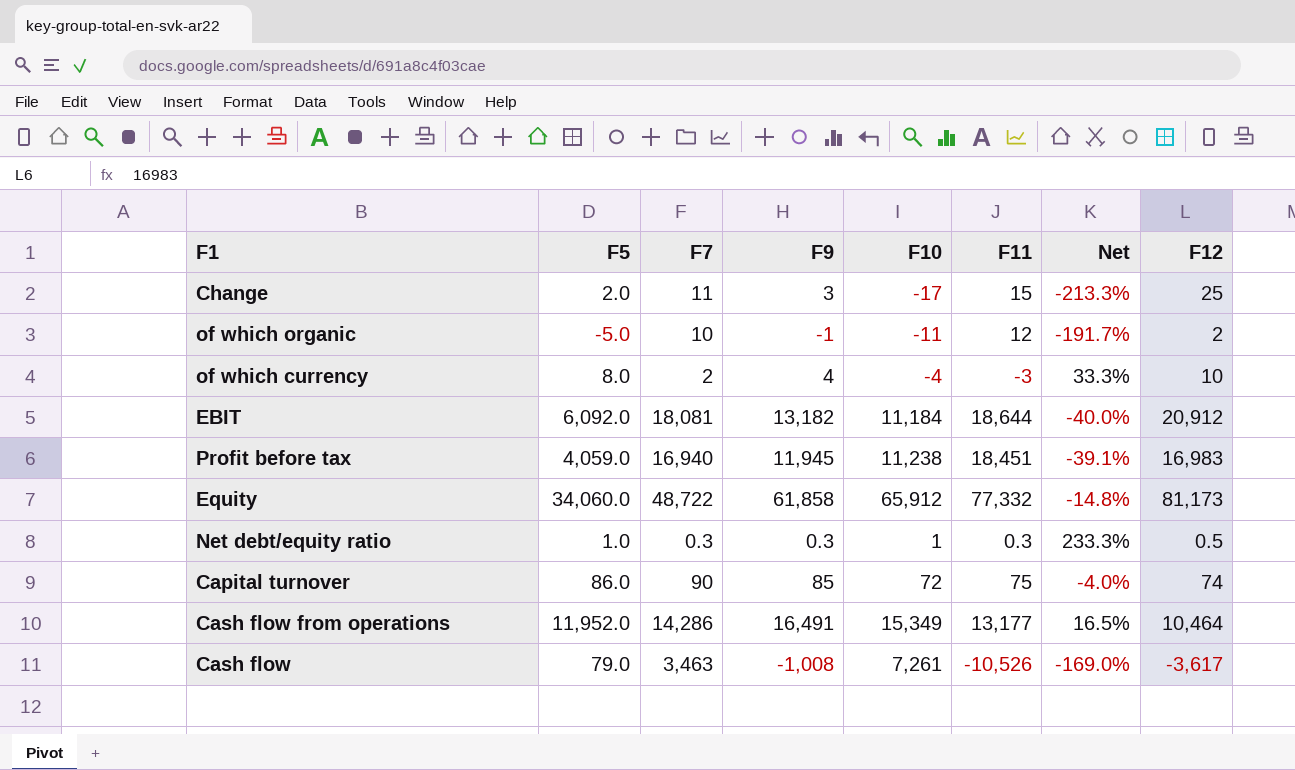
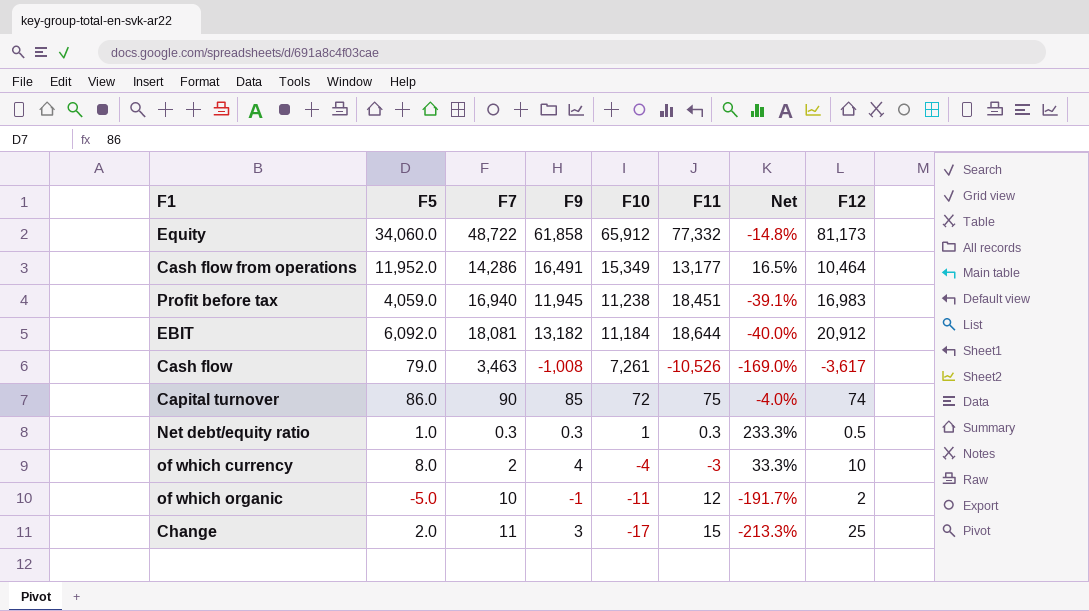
row order: none -> F10 descending

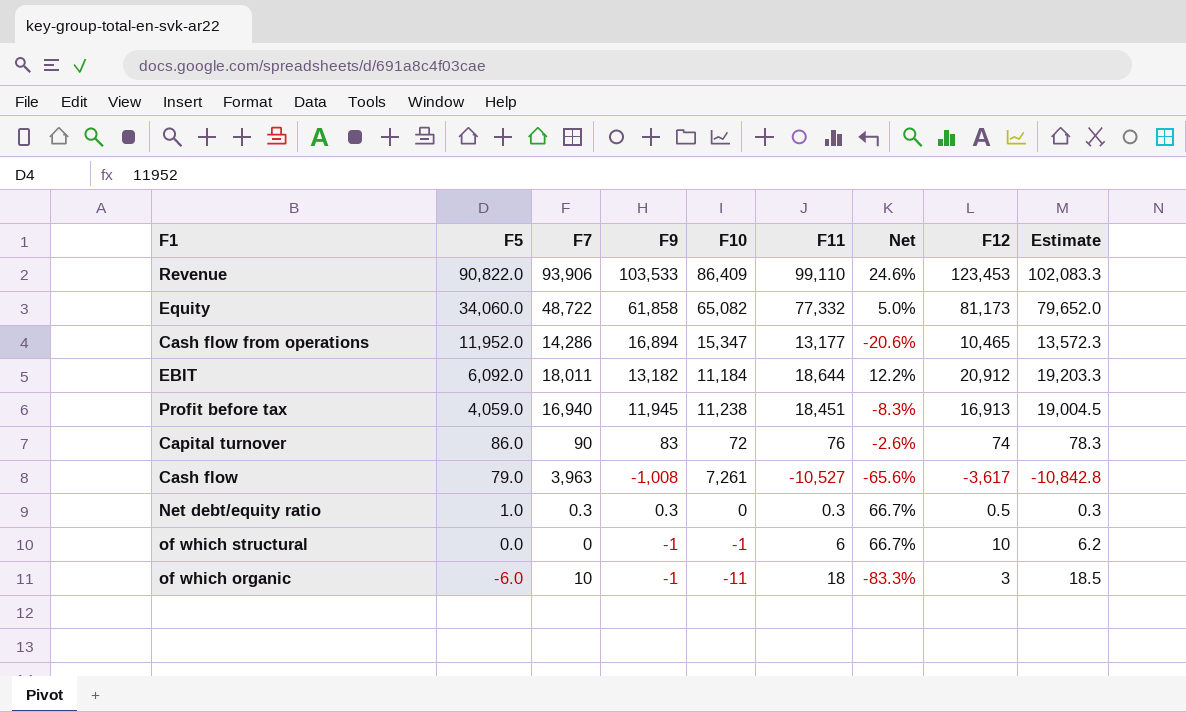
row order: F10 descending -> F5 descending
column Net | formula: ([F10] - [F11]) / [F11] -> ([F12] - [F11]) / [F11]
column Estimate | formula: none -> [F11] * 1.03
row of which currency: 8.0 | 2 | 4 | -4 | -3 | 33.3% | 10 -> none
row Change: 2.0 | 11 | 3 | -17 | 15 | -213.3% | 25 -> none
row Revenue: none -> 90,822.0 | 93,906 | 103,533 | 86,409 | 99,110 | 24.6% | 123,453 | 102,083.3
Equity | F10: 65,912 -> 65,082
Cash flow from operations | F9: 16,491 -> 16,894
Cash flow from operations | F10: 15,349 -> 15,347
Cash flow from operations | F12: 10,464 -> 10,465
EBIT | F7: 18,081 -> 18,011
Profit before tax | F12: 16,983 -> 16,913
Capital turnover | F9: 85 -> 83
Capital turnover | F11: 75 -> 76
Cash flow | F7: 3,463 -> 3,963
Cash flow | F11: -10,526 -> -10,527
Net debt/equity ratio | F10: 1 -> 0
row of which structural: none -> 0.0 | 0 | -1 | -1 | 6 | 66.7% | 10 | 6.2
of which organic | F5: -5.0 -> -6.0
of which organic | F11: 12 -> 18
of which organic | F12: 2 -> 3

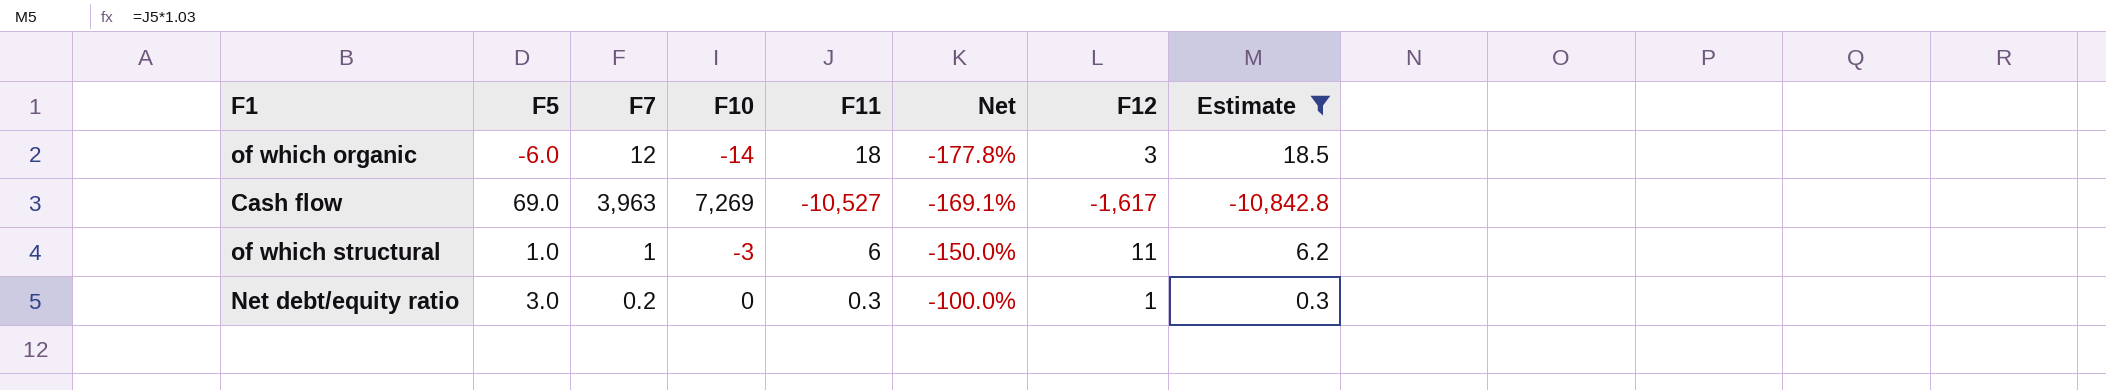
filter: none -> Estimate <= 18.5
row order: F5 descending -> Net ascending
column F9 | position: 4 -> none
column Net | formula: ([F12] - [F11]) / [F11] -> ([F10] - [F11]) / [F11]
of which organic | F7: 10 -> 12
of which organic | F10: -11 -> -14
Cash flow | F5: 79.0 -> 69.0
Cash flow | F10: 7,261 -> 7,269
Cash flow | F12: -3,617 -> -1,617
of which structural | F5: 0.0 -> 1.0
of which structural | F7: 0 -> 1
of which structural | F10: -1 -> -3
of which structural | F12: 10 -> 11
Net debt/equity ratio | F5: 1.0 -> 3.0
Net debt/equity ratio | F7: 0.3 -> 0.2
Net debt/equity ratio | F12: 0.5 -> 1

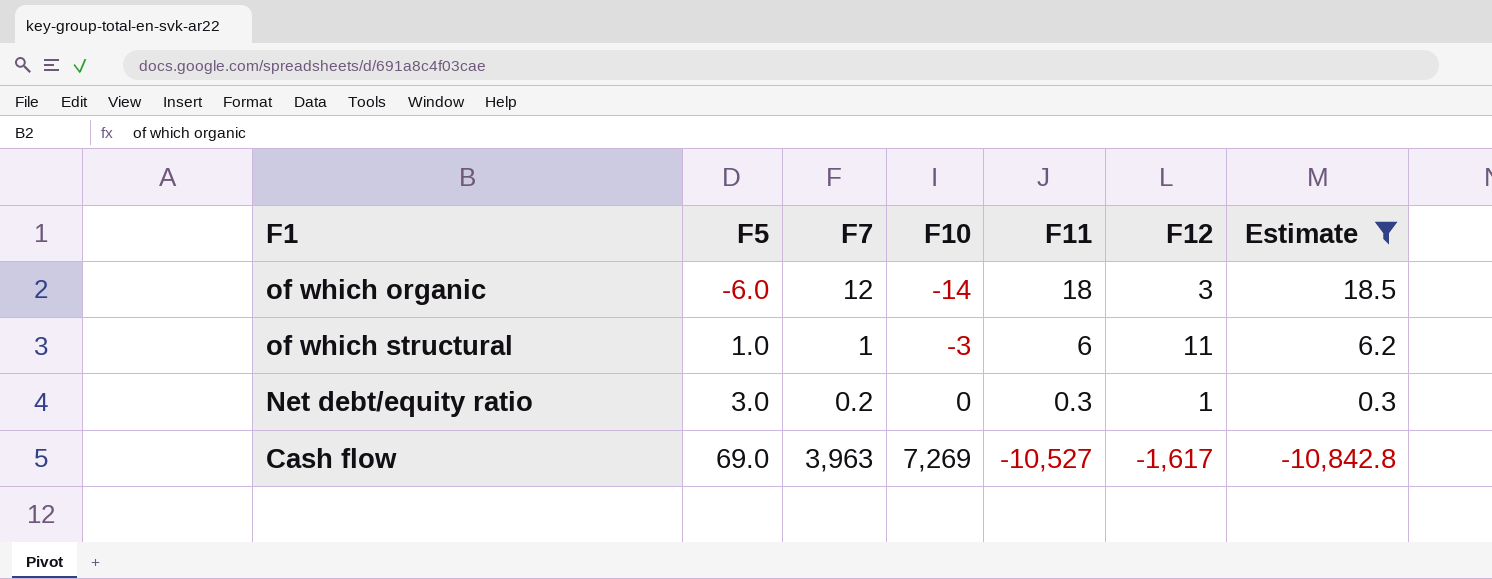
row order: Net ascending -> F5 ascending
column Net | formula: ([F10] - [F11]) / [F11] -> none

